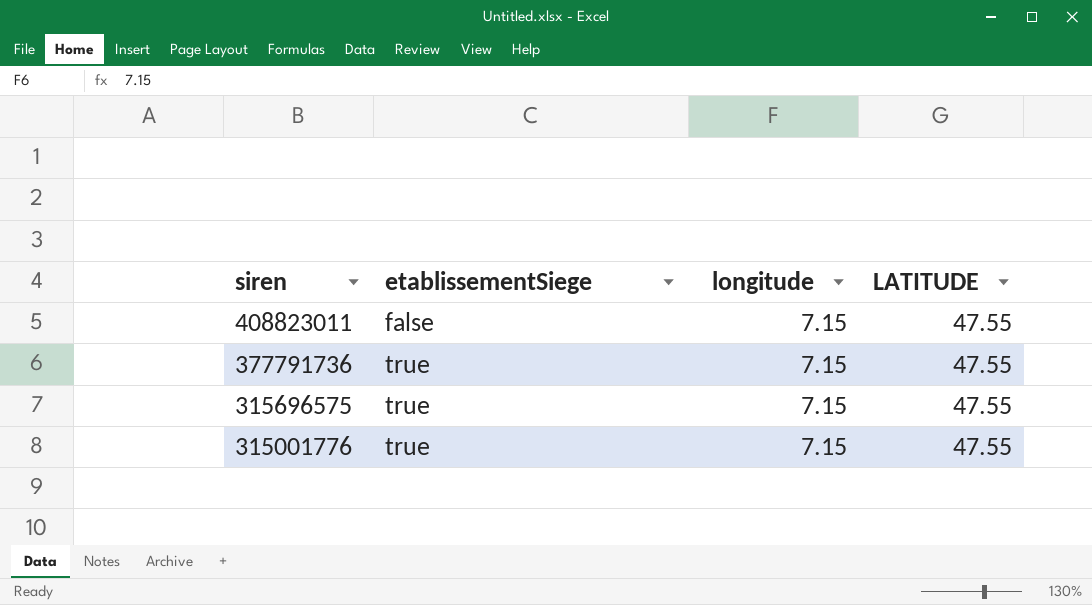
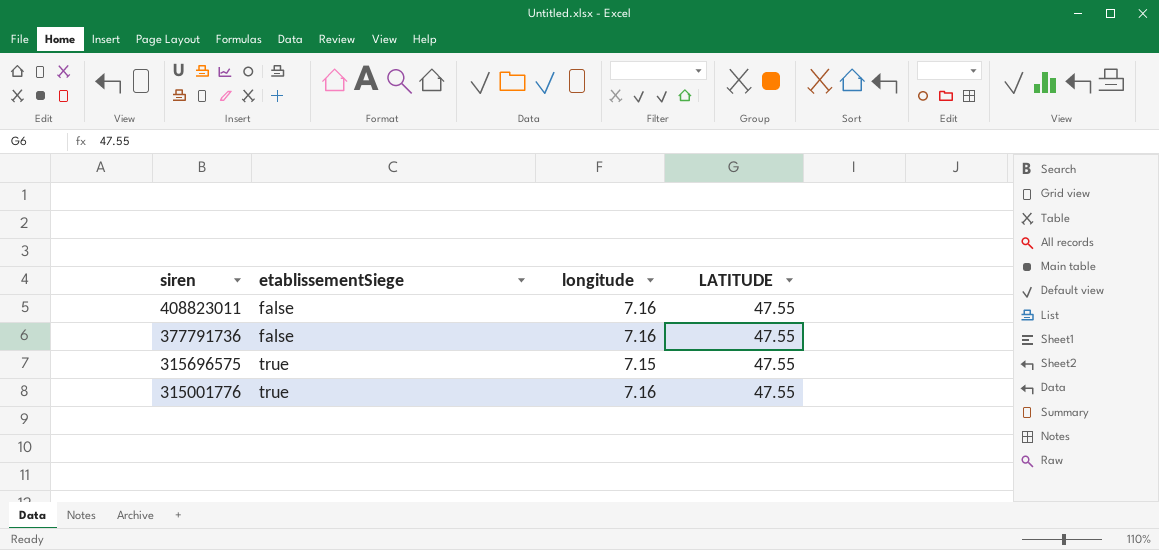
408823011 | longitude: 7.15 -> 7.16
377791736 | etablissementSiege: true -> false
377791736 | longitude: 7.15 -> 7.16
315001776 | longitude: 7.15 -> 7.16

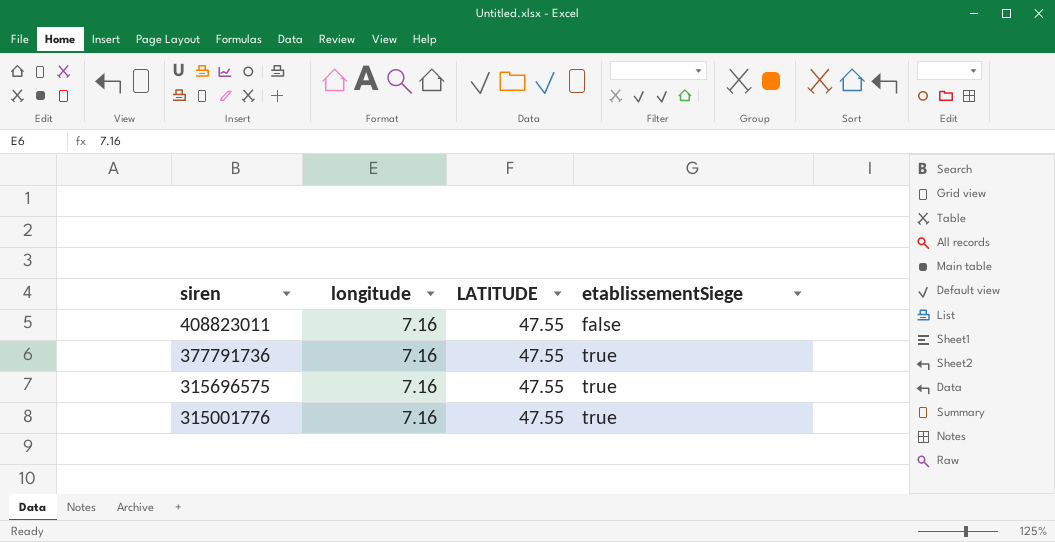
column etablissementSiege | position: 2 -> 4
377791736 | etablissementSiege: false -> true
315696575 | longitude: 7.15 -> 7.16

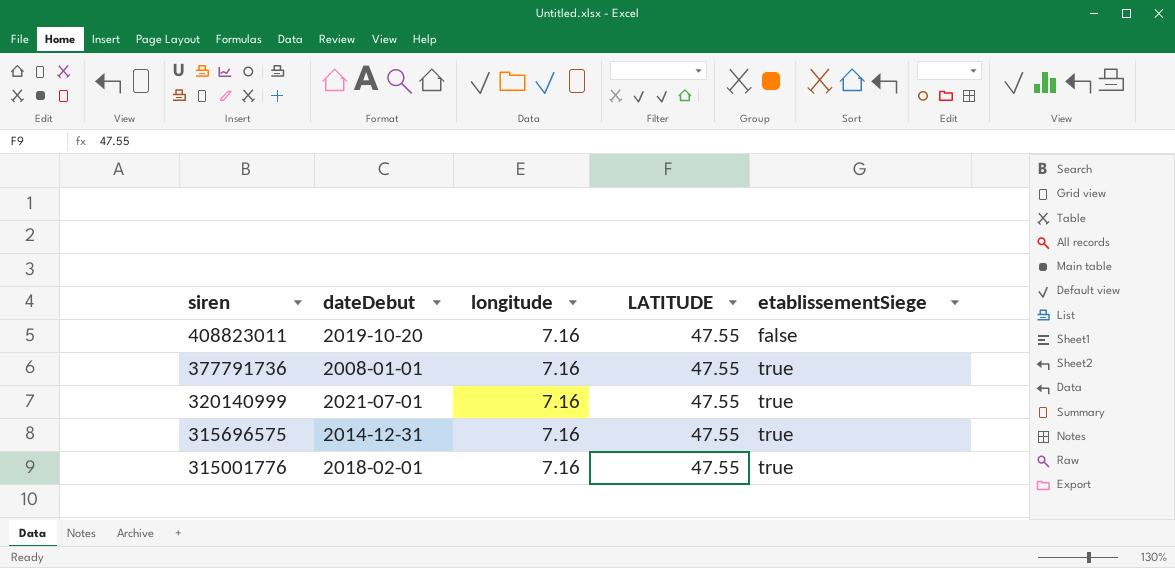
column dateDebut | position: none -> 2
row 320140999: none -> 2021-07-01 | 7.16 | 47.55 | true

